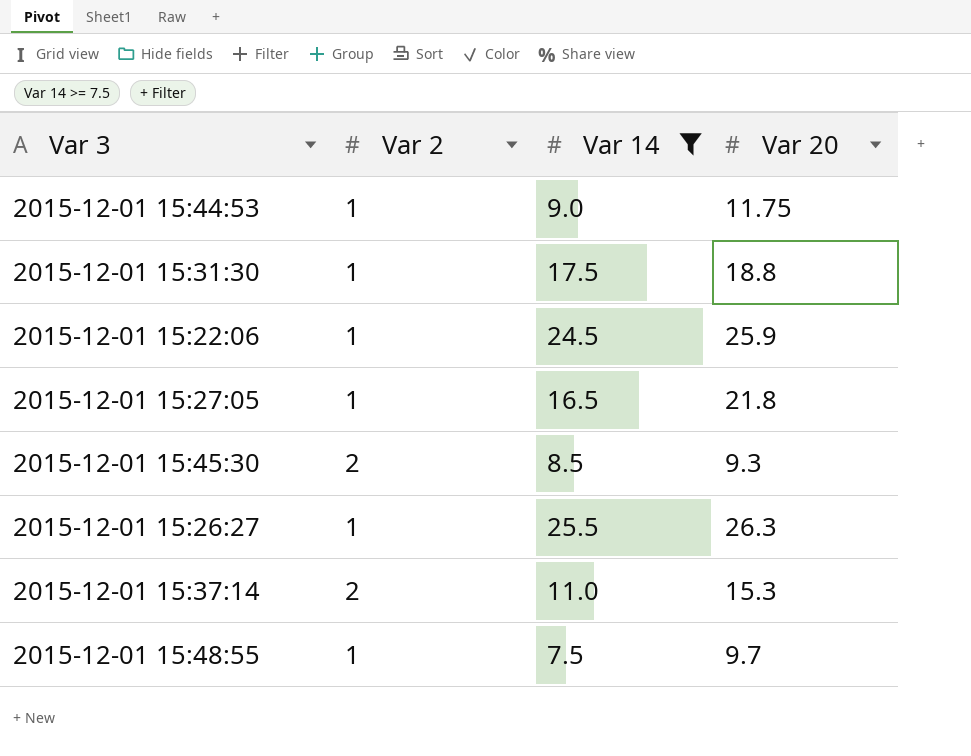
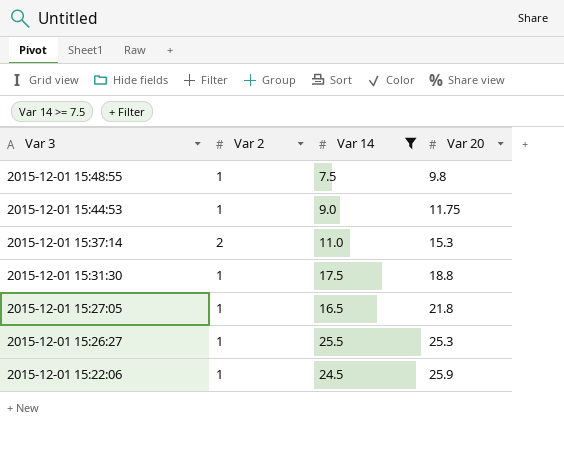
row order: none -> Var 3 descending
row 2015-12-01 15:45:30: 2 | 8.5 | 9.3 -> none
2015-12-01 15:48:55 | Var 20: 9.7 -> 9.8
2015-12-01 15:26:27 | Var 20: 26.3 -> 25.3

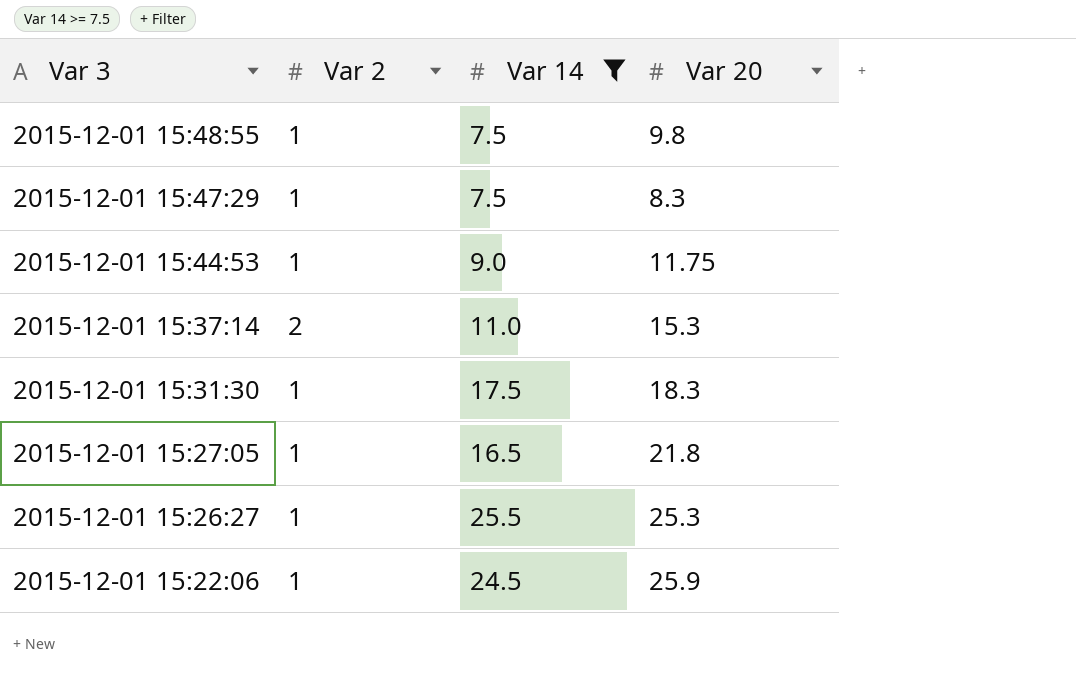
row 2015-12-01 15:47:29: none -> 1 | 7.5 | 8.3
2015-12-01 15:31:30 | Var 20: 18.8 -> 18.3

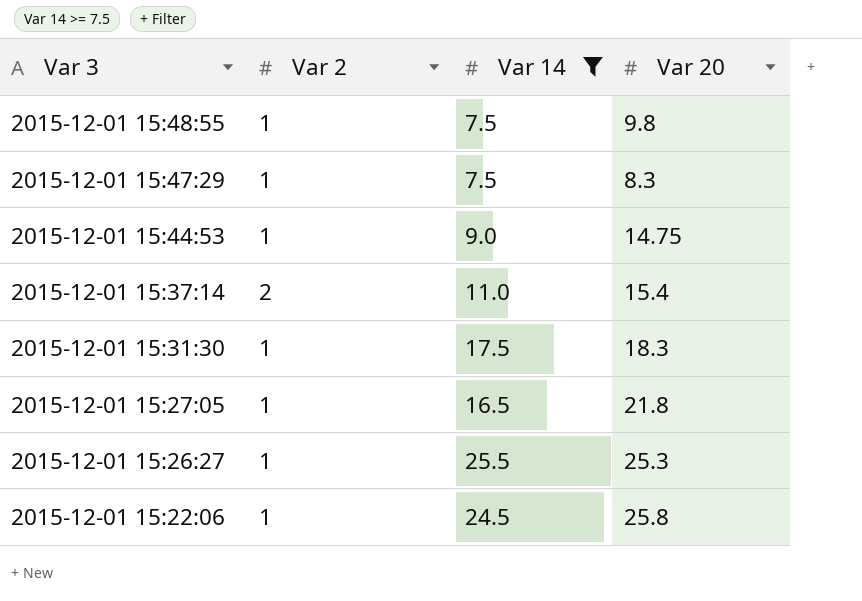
2015-12-01 15:44:53 | Var 20: 11.75 -> 14.75
2015-12-01 15:37:14 | Var 20: 15.3 -> 15.4
2015-12-01 15:22:06 | Var 20: 25.9 -> 25.8

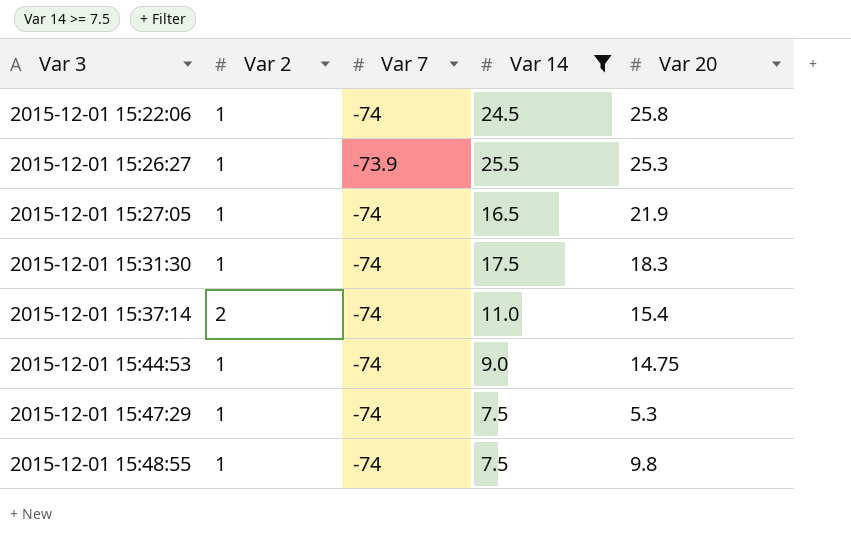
row order: Var 3 descending -> Var 3 ascending
column Var 7 | position: none -> 3
2015-12-01 15:27:05 | Var 20: 21.8 -> 21.9
2015-12-01 15:47:29 | Var 20: 8.3 -> 5.3

